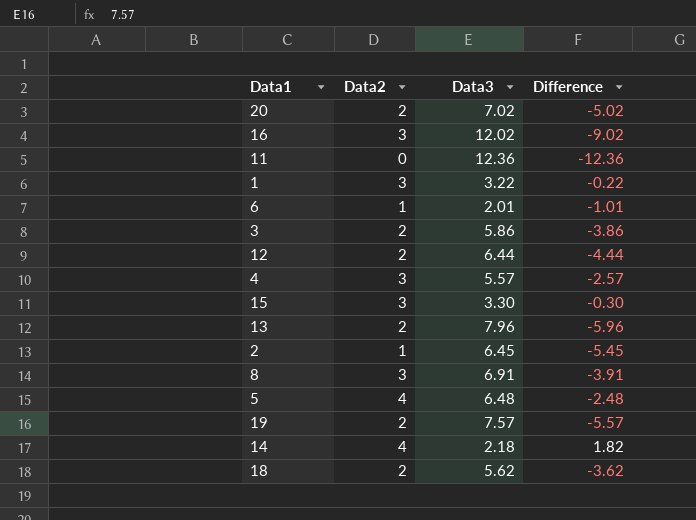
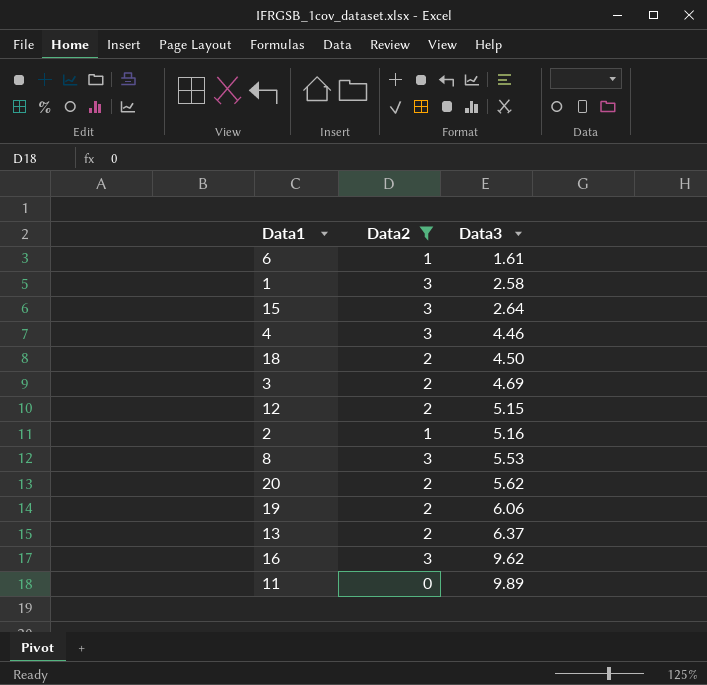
filter: none -> Data2 != 4
row order: none -> Data3 ascending
column Difference | formula: [Data2] - [Data3] -> none
6 | Data3: 2.01 -> 1.61
1 | Data3: 3.22 -> 2.58
15 | Data3: 3.30 -> 2.64
4 | Data3: 5.57 -> 4.46
18 | Data3: 5.62 -> 4.50
3 | Data3: 5.86 -> 4.69
12 | Data3: 6.44 -> 5.15
2 | Data3: 6.45 -> 5.16
8 | Data3: 6.91 -> 5.53
20 | Data3: 7.02 -> 5.62
19 | Data3: 7.57 -> 6.06
13 | Data3: 7.96 -> 6.37
16 | Data3: 12.02 -> 9.62
11 | Data3: 12.36 -> 9.89

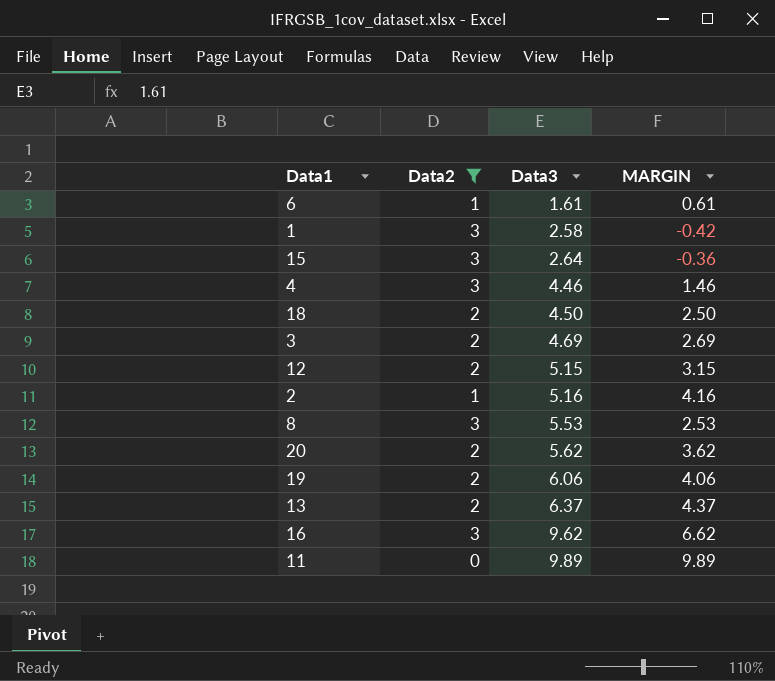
column MARGIN | formula: none -> [Data3] - [Data2]

